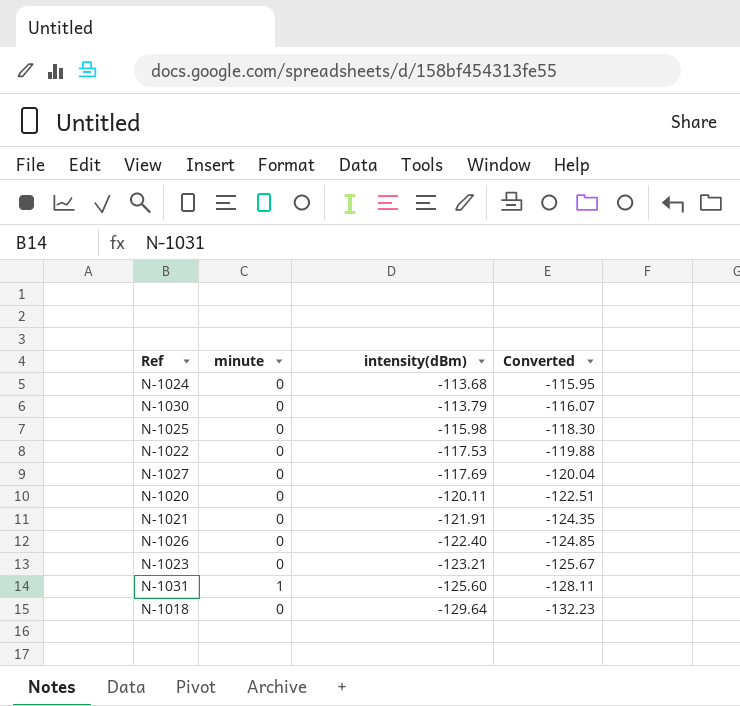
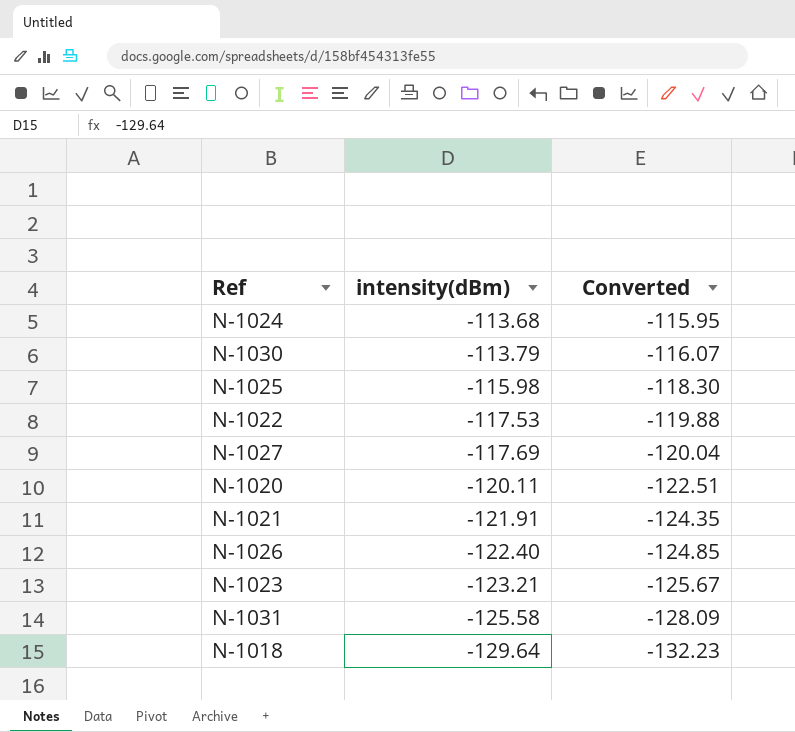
column minute | position: 2 -> none
N-1031 | intensity(dBm): -125.60 -> -125.58
N-1031 | Converted: -128.11 -> -128.09

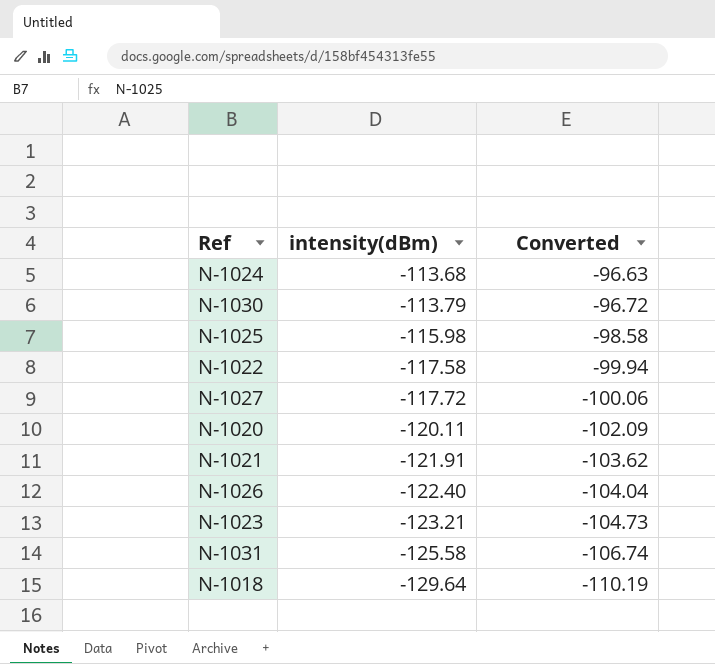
column Converted | formula: [intensity(dBm)] * 1.02 -> [intensity(dBm)] * 0.85
N-1022 | intensity(dBm): -117.53 -> -117.58
N-1027 | intensity(dBm): -117.69 -> -117.72

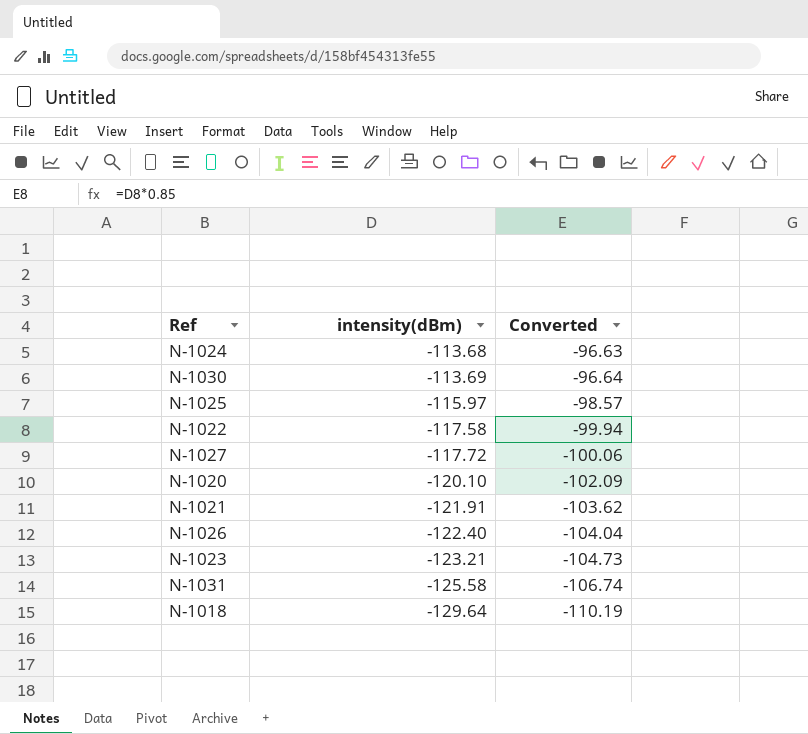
N-1030 | intensity(dBm): -113.79 -> -113.69
N-1030 | Converted: -96.72 -> -96.64
N-1025 | intensity(dBm): -115.98 -> -115.97
N-1025 | Converted: -98.58 -> -98.57
N-1020 | intensity(dBm): -120.11 -> -120.10

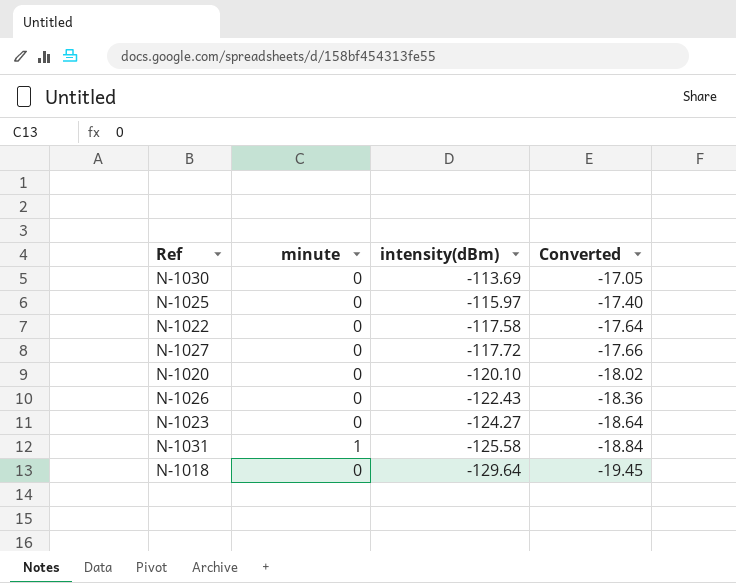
column minute | position: none -> 2
column Converted | formula: [intensity(dBm)] * 0.85 -> [intensity(dBm)] * 0.15
row N-1024: -113.68 | -96.63 -> none
row N-1021: -121.91 | -103.62 -> none
N-1026 | intensity(dBm): -122.40 -> -122.43
N-1023 | intensity(dBm): -123.21 -> -124.27

